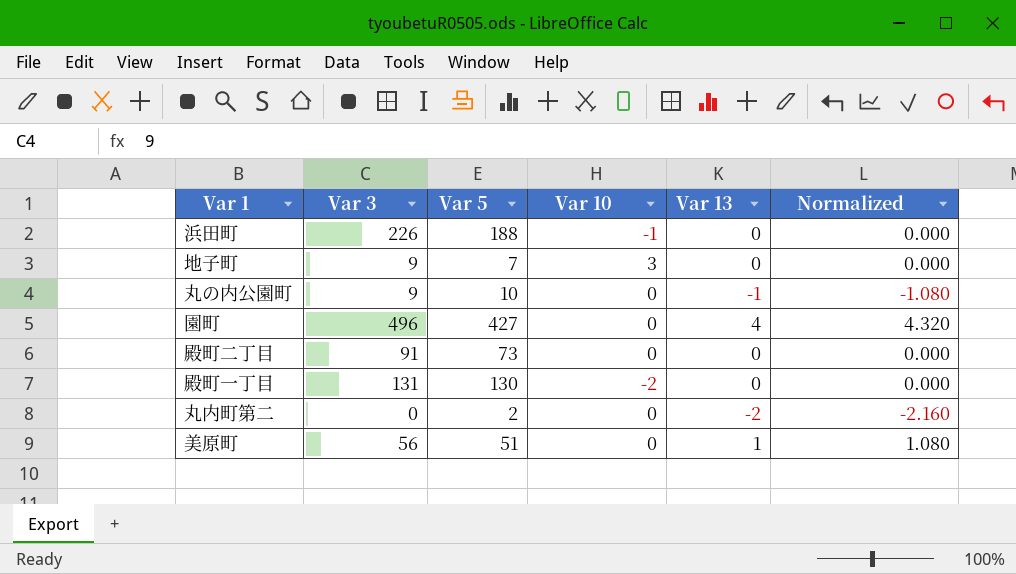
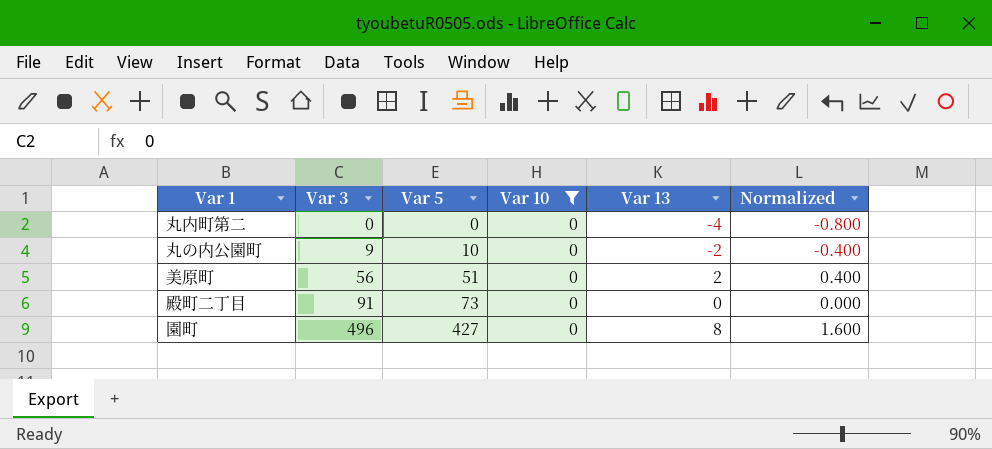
filter: none -> Var 10 = 0
row order: none -> Var 3 ascending
column Normalized | formula: [Var 13] * 1.08 -> [Var 13] * 0.2
丸内町第二 | Var 5: 2 -> 0
丸内町第二 | Var 13: -2 -> -4
丸の内公園町 | Var 13: -1 -> -2
美原町 | Var 13: 1 -> 2
園町 | Var 13: 4 -> 8

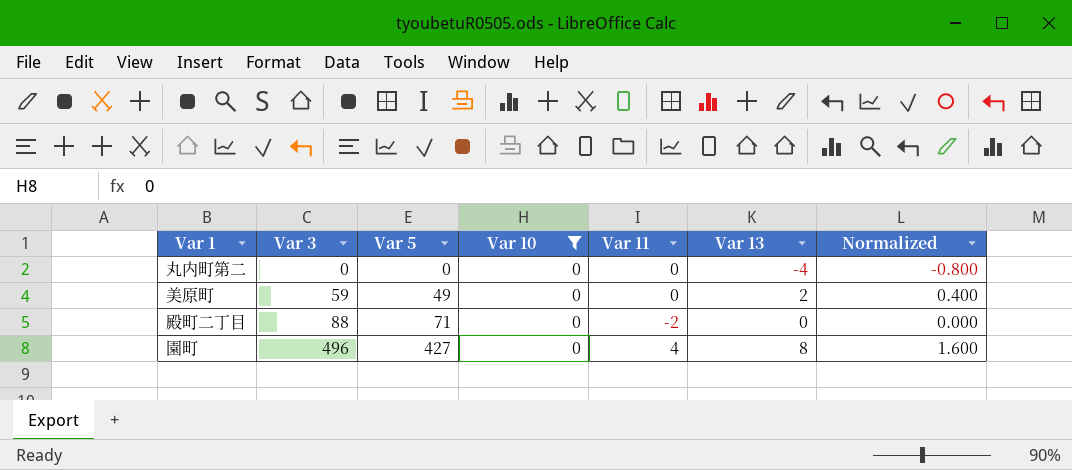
column Var 11 | position: none -> 5
row 丸の内公園町: 9 | 10 | 0 | -2 | -0.400 -> none
美原町 | Var 3: 56 -> 59
美原町 | Var 5: 51 -> 49
殿町二丁目 | Var 3: 91 -> 88
殿町二丁目 | Var 5: 73 -> 71

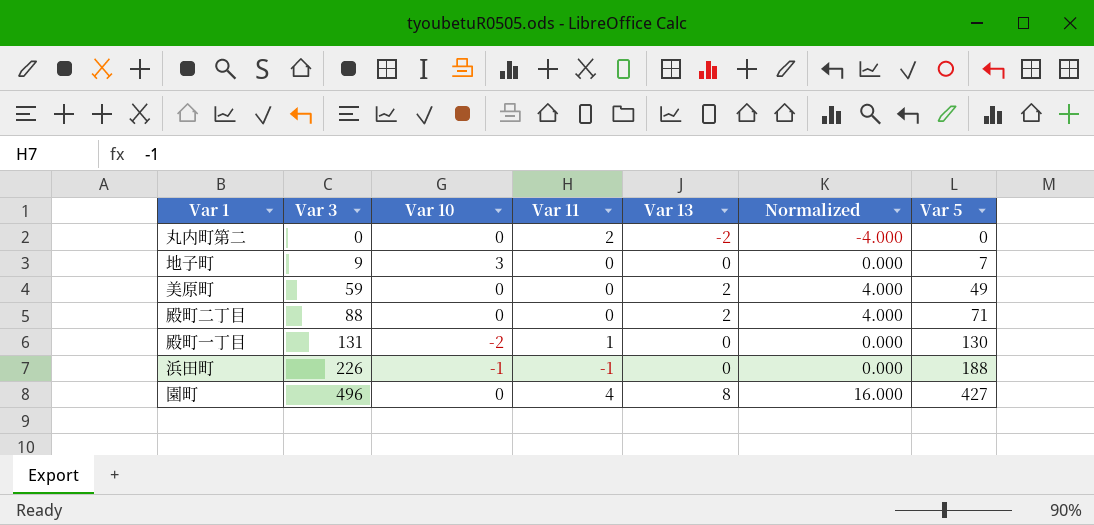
filter: Var 10 = 0 -> none
column Normalized | formula: [Var 13] * 0.2 -> [Var 13] * 2
column Var 5 | position: 3 -> 7
丸内町第二 | Var 11: 0 -> 2
丸内町第二 | Var 13: -4 -> -2
殿町二丁目 | Var 11: -2 -> 0
殿町二丁目 | Var 13: 0 -> 2

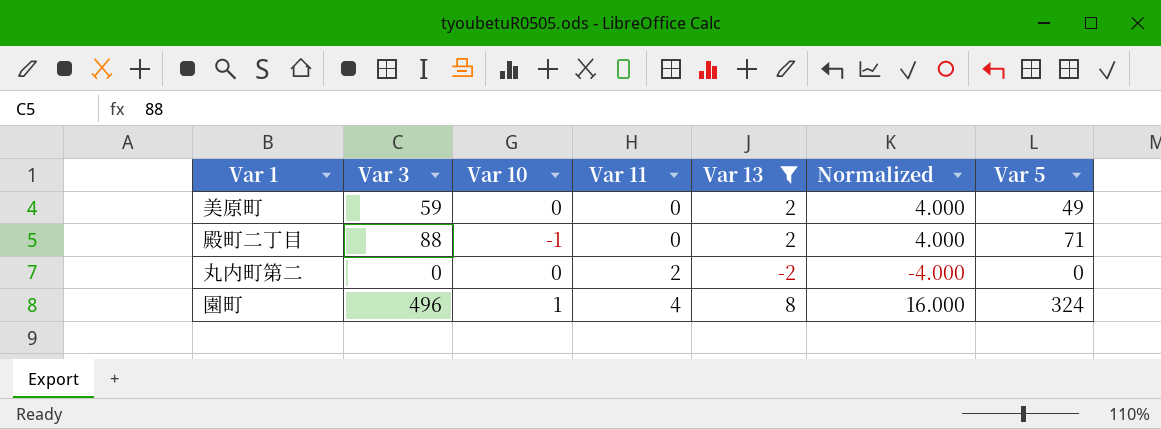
filter: none -> Var 13 != 0
row order: Var 3 ascending -> Var 11 ascending
殿町二丁目 | Var 10: 0 -> -1
園町 | Var 10: 0 -> 1
園町 | Var 5: 427 -> 324

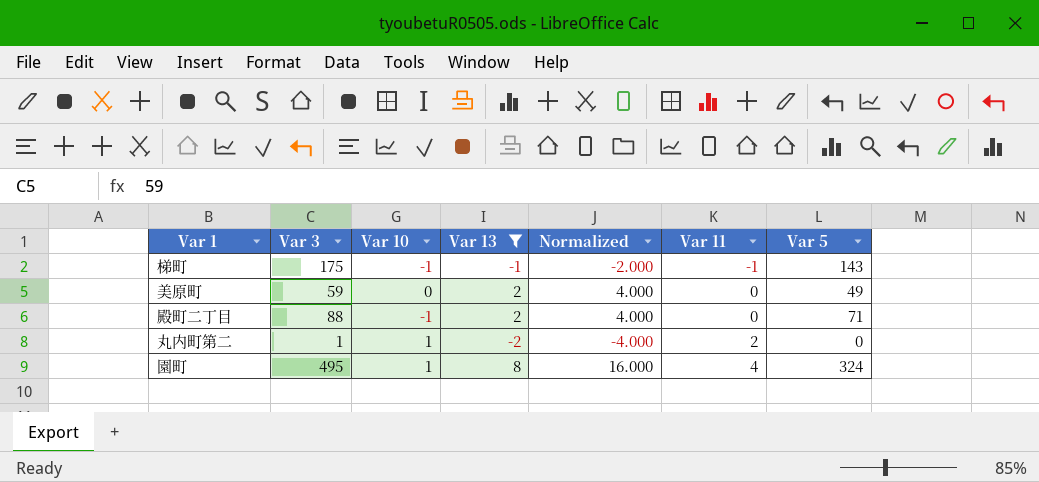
column Var 11 | position: 4 -> 6
row 梯町: none -> 175 | -1 | -1 | -2.000 | -1 | 143
丸内町第二 | Var 3: 0 -> 1
丸内町第二 | Var 10: 0 -> 1
園町 | Var 3: 496 -> 495

